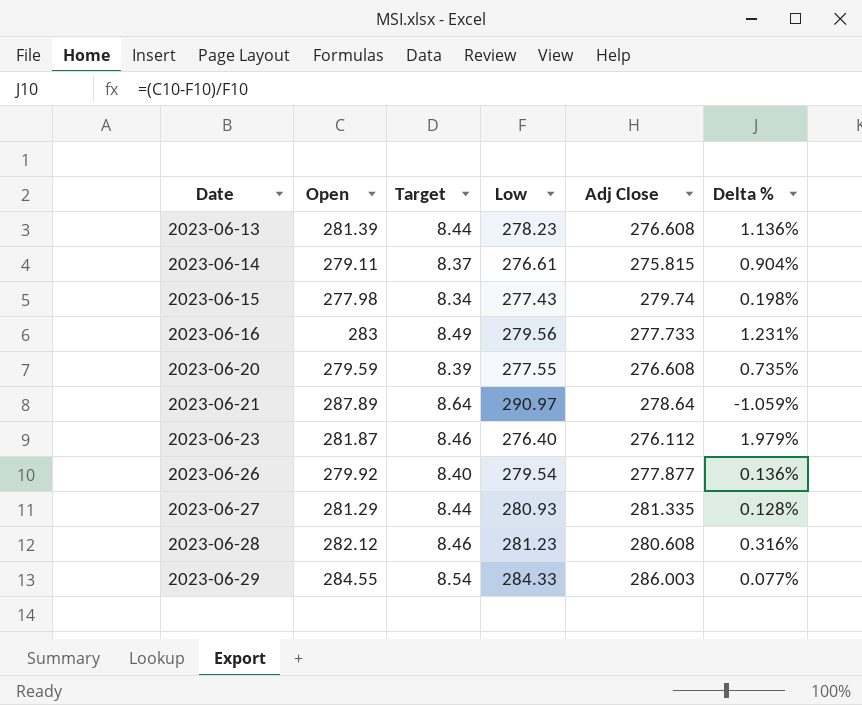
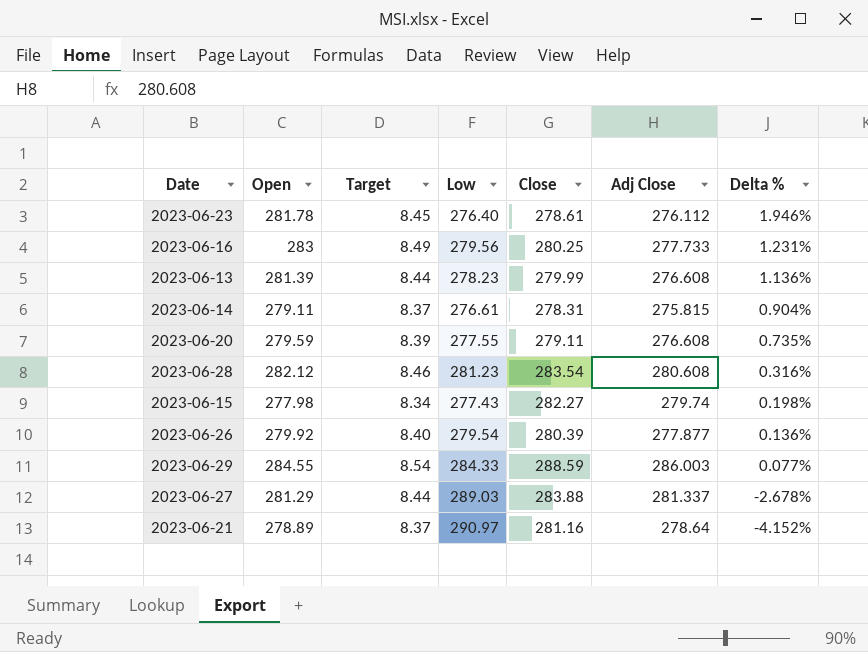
row order: Date ascending -> Delta % descending
column Close | position: none -> 5
2023-06-23 | Open: 281.87 -> 281.78
2023-06-23 | Target: 8.46 -> 8.45
2023-06-23 | Delta %: 1.979% -> 1.946%
2023-06-27 | Low: 280.93 -> 289.03
2023-06-27 | Adj Close: 281.335 -> 281.337
2023-06-27 | Delta %: 0.128% -> -2.678%
2023-06-21 | Open: 287.89 -> 278.89
2023-06-21 | Target: 8.64 -> 8.37
2023-06-21 | Delta %: -1.059% -> -4.152%

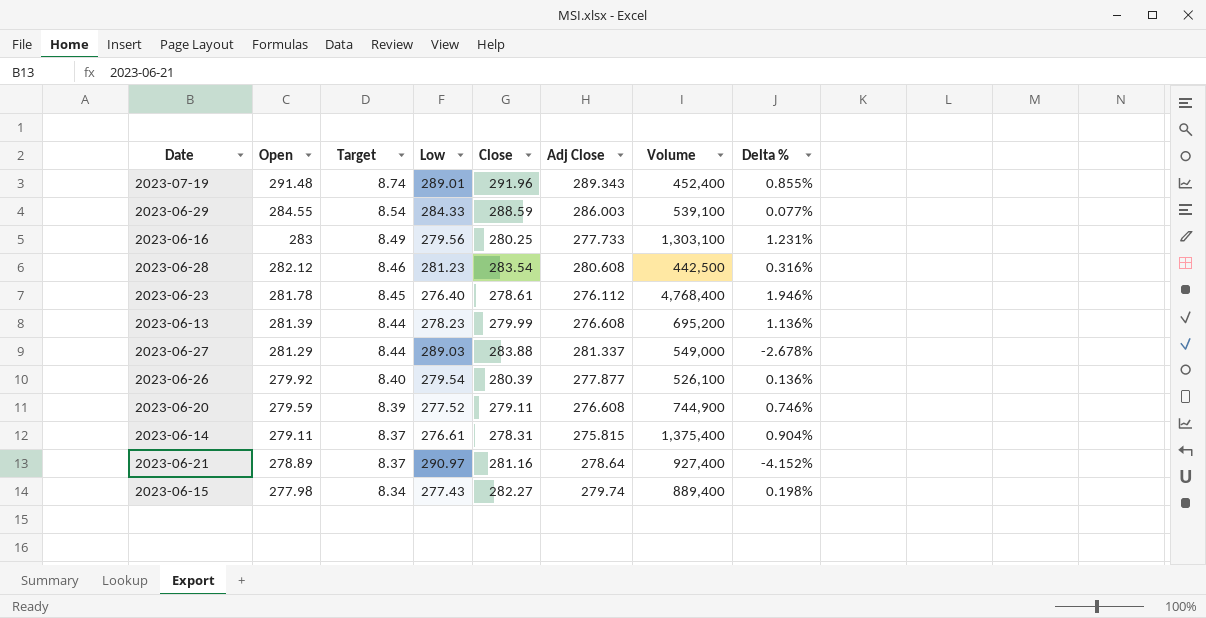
row order: Delta % descending -> Open descending
column Volume | position: none -> 7
row 2023-07-19: none -> 291.48 | 8.74 | 289.01 | 291.96 | 289.343 | 452,400 | 0.855%
2023-06-20 | Low: 277.55 -> 277.52
2023-06-20 | Delta %: 0.735% -> 0.746%

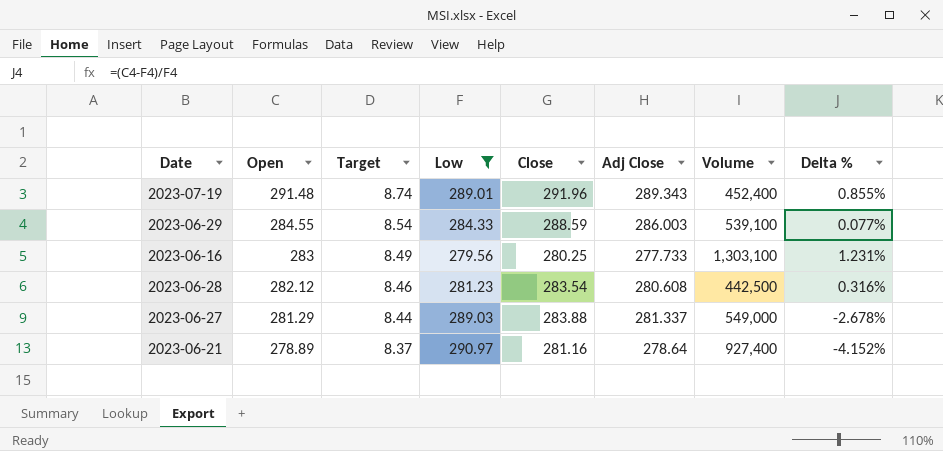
filter: none -> Low >= 279.56

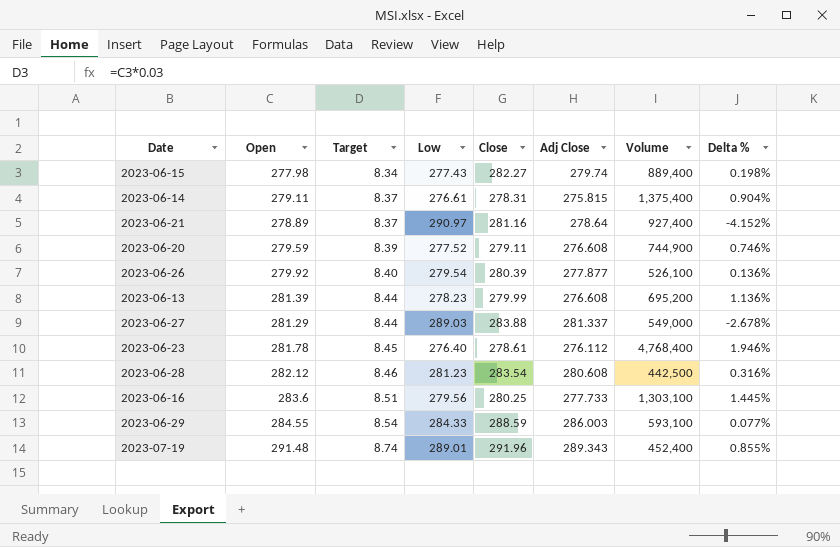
filter: Low >= 279.56 -> none
row order: Open descending -> Target ascending
2023-06-16 | Open: 283 -> 283.6
2023-06-16 | Target: 8.49 -> 8.51
2023-06-16 | Delta %: 1.231% -> 1.445%
2023-06-29 | Volume: 539,100 -> 593,100

